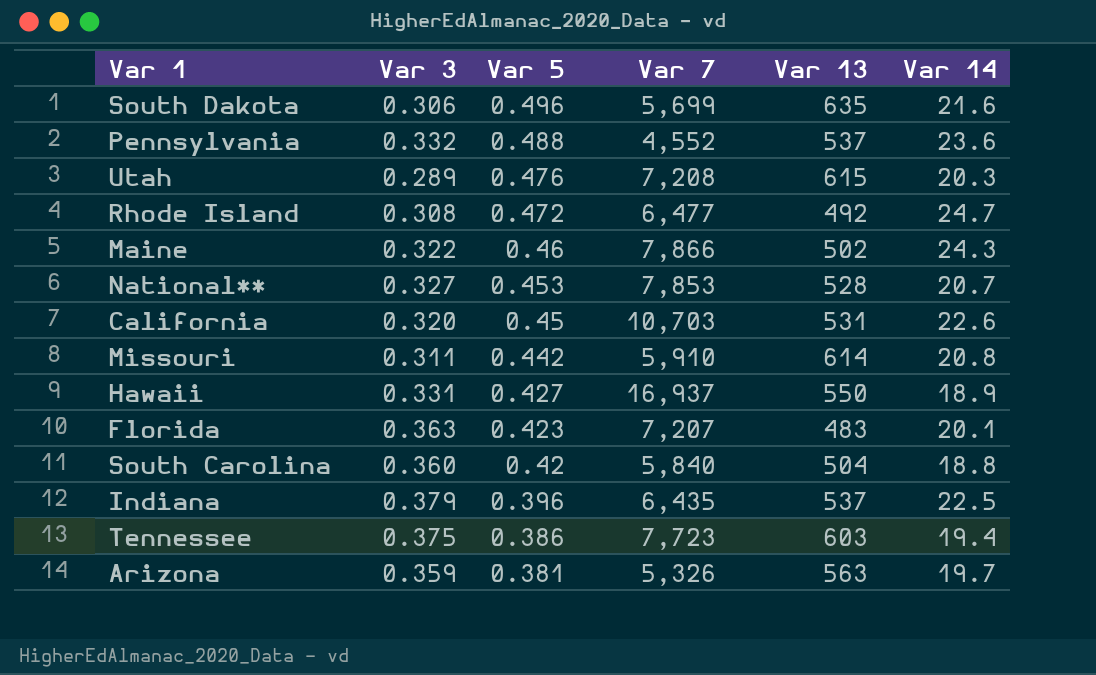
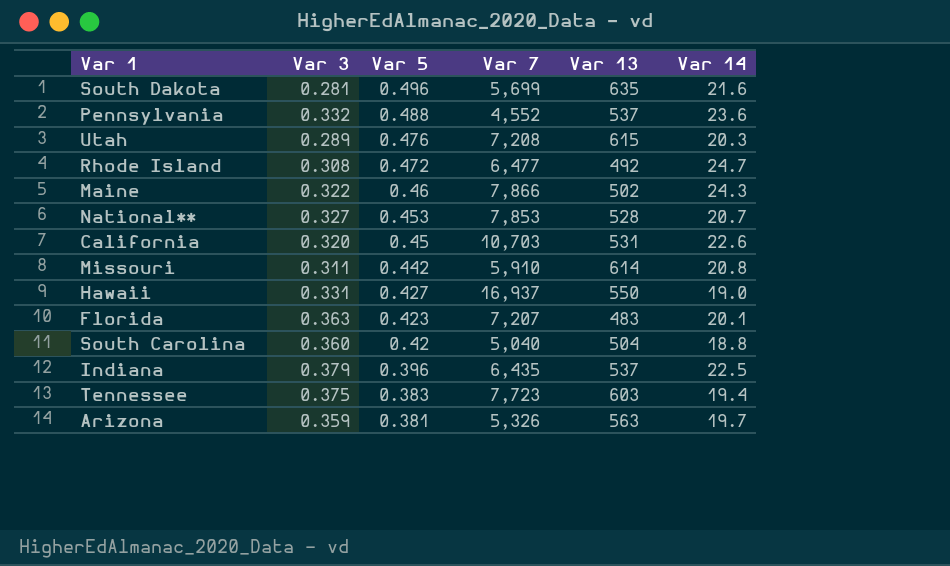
South Dakota | Var 3: 0.306 -> 0.281
Hawaii | Var 14: 18.9 -> 19.0
South Carolina | Var 7: 5,840 -> 5,040
Tennessee | Var 5: 0.386 -> 0.383

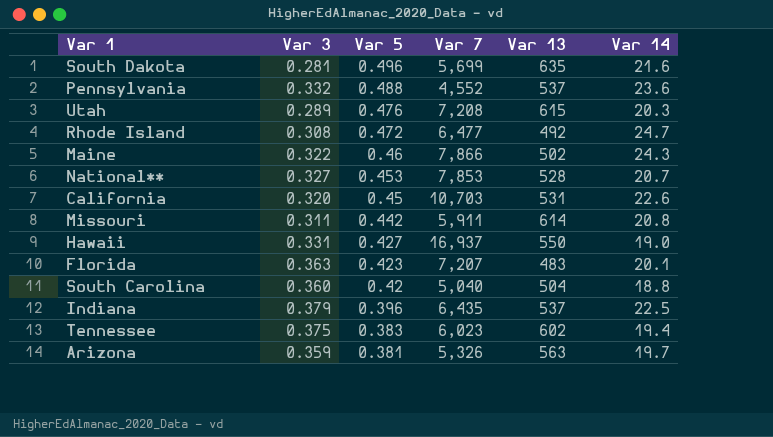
Missouri | Var 7: 5,910 -> 5,911
Tennessee | Var 7: 7,723 -> 6,023
Tennessee | Var 13: 603 -> 602

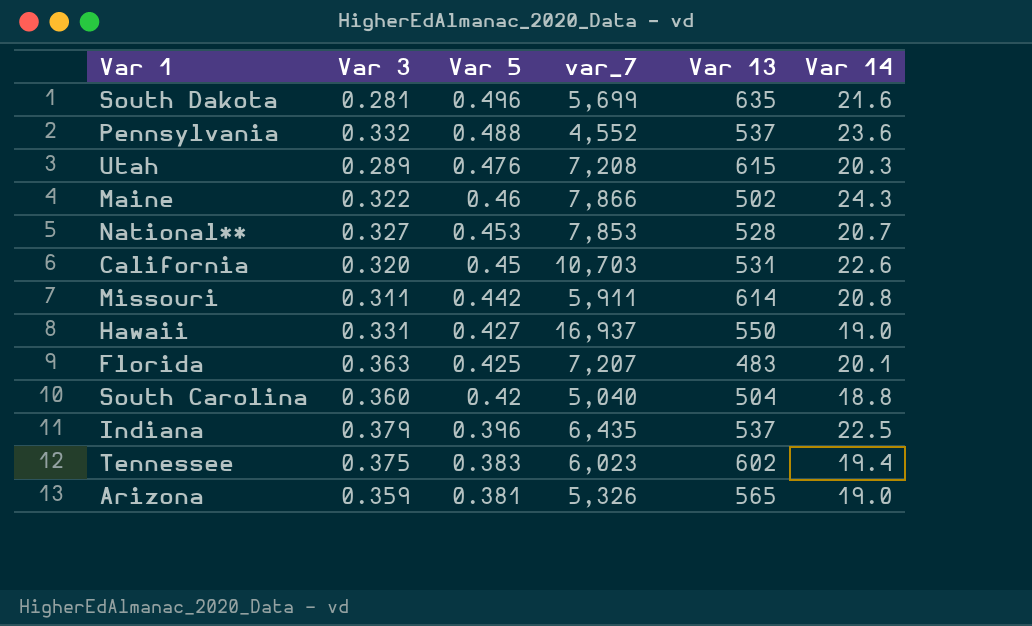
column name: Var 7 -> var_7
row Rhode Island: 0.308 | 0.472 | 6,477 | 492 | 24.7 -> none
Florida | Var 5: 0.423 -> 0.425
Arizona | Var 13: 563 -> 565
Arizona | Var 14: 19.7 -> 19.0

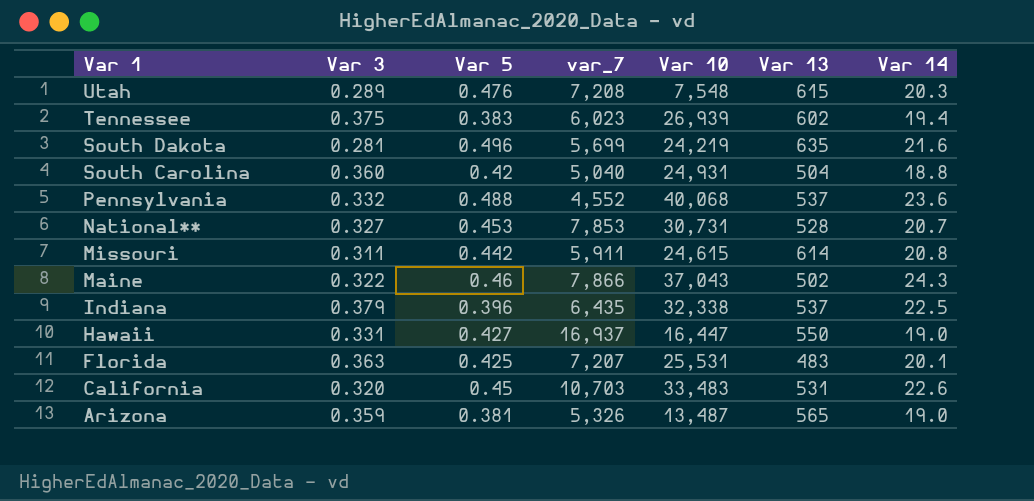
row order: Var 5 descending -> Var 1 descending
column Var 10 | position: none -> 5

